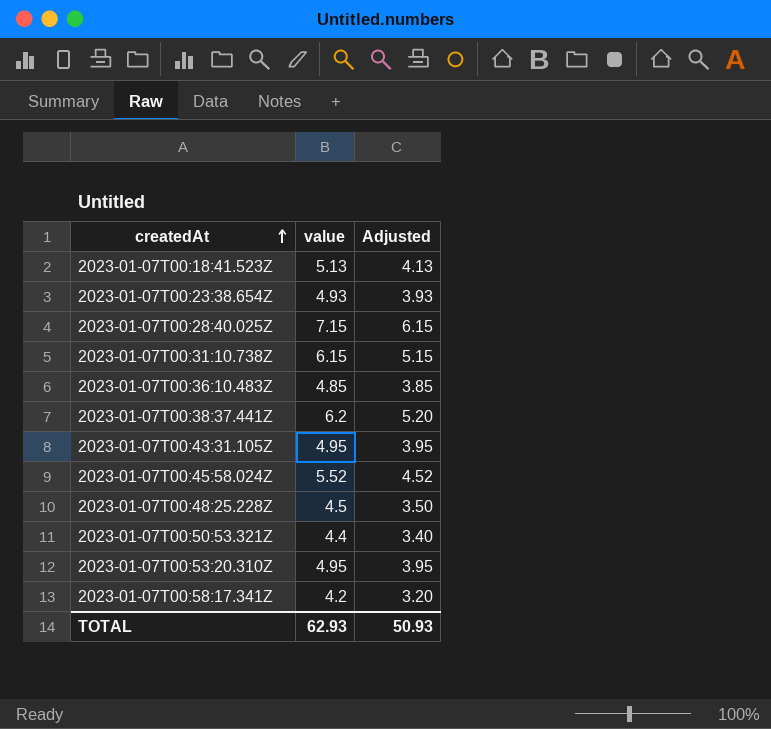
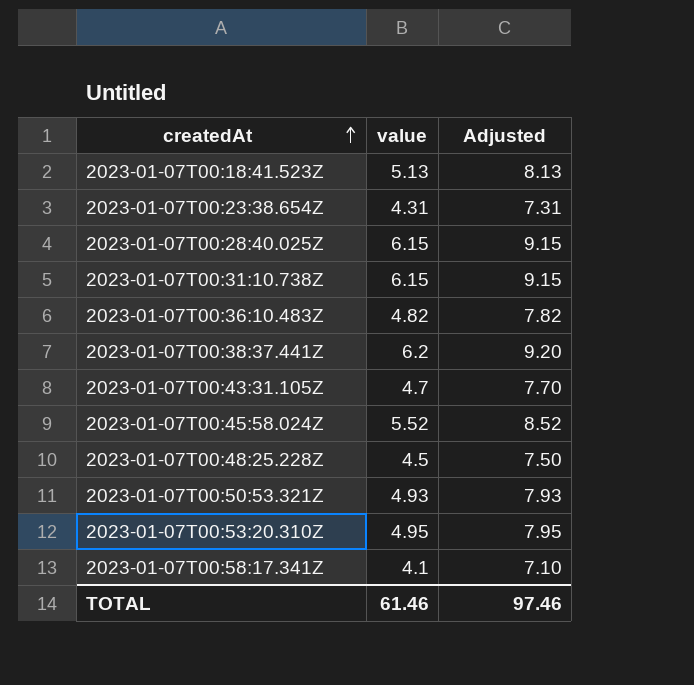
column Adjusted | formula: [value] - 1 -> [value] + 3
2023-01-07T00:23:38.654Z | value: 4.93 -> 4.31
2023-01-07T00:28:40.025Z | value: 7.15 -> 6.15
2023-01-07T00:36:10.483Z | value: 4.85 -> 4.82
2023-01-07T00:43:31.105Z | value: 4.95 -> 4.7
2023-01-07T00:50:53.321Z | value: 4.4 -> 4.93
2023-01-07T00:58:17.341Z | value: 4.2 -> 4.1
TOTAL | value: 62.93 -> 61.46
TOTAL | Adjusted: 50.93 -> 97.46

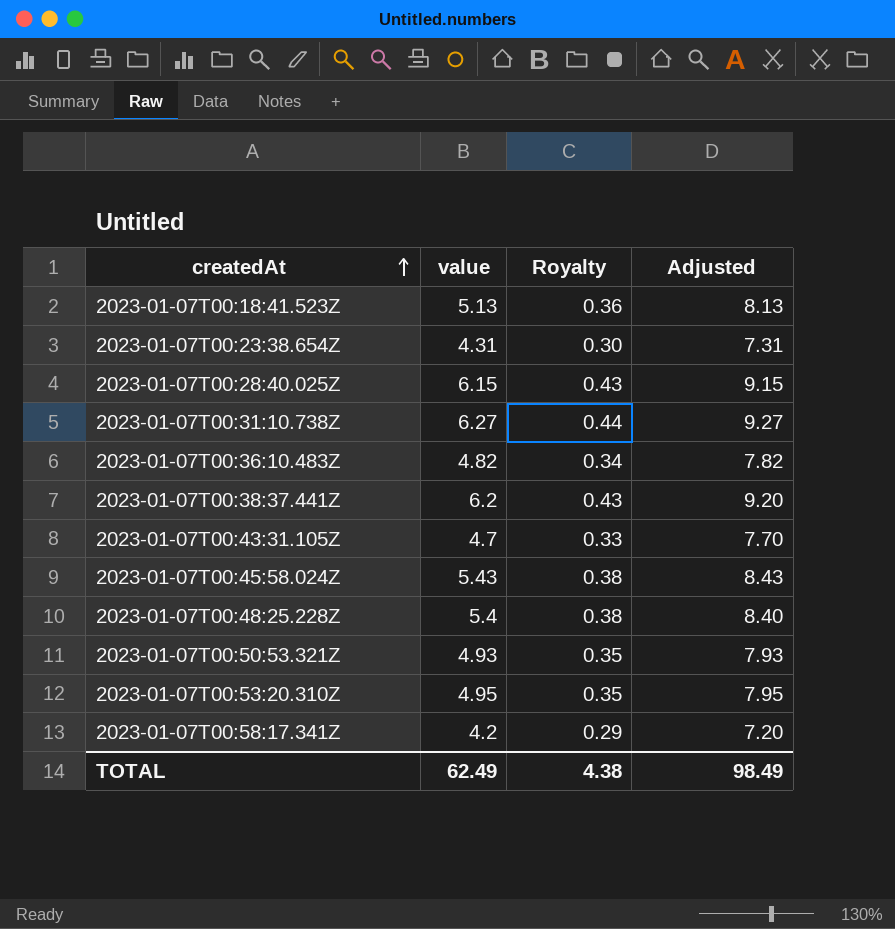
column Royalty | formula: none -> [value] * 0.07
2023-01-07T00:31:10.738Z | value: 6.15 -> 6.27
2023-01-07T00:31:10.738Z | Adjusted: 9.15 -> 9.27
2023-01-07T00:45:58.024Z | value: 5.52 -> 5.43
2023-01-07T00:45:58.024Z | Adjusted: 8.52 -> 8.43
2023-01-07T00:48:25.228Z | value: 4.5 -> 5.4
2023-01-07T00:48:25.228Z | Adjusted: 7.50 -> 8.40
2023-01-07T00:58:17.341Z | value: 4.1 -> 4.2
2023-01-07T00:58:17.341Z | Adjusted: 7.10 -> 7.20
TOTAL | value: 61.46 -> 62.49
TOTAL | Adjusted: 97.46 -> 98.49

